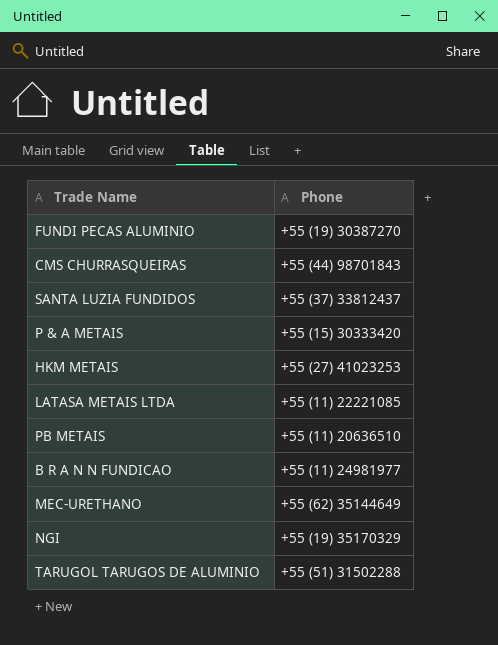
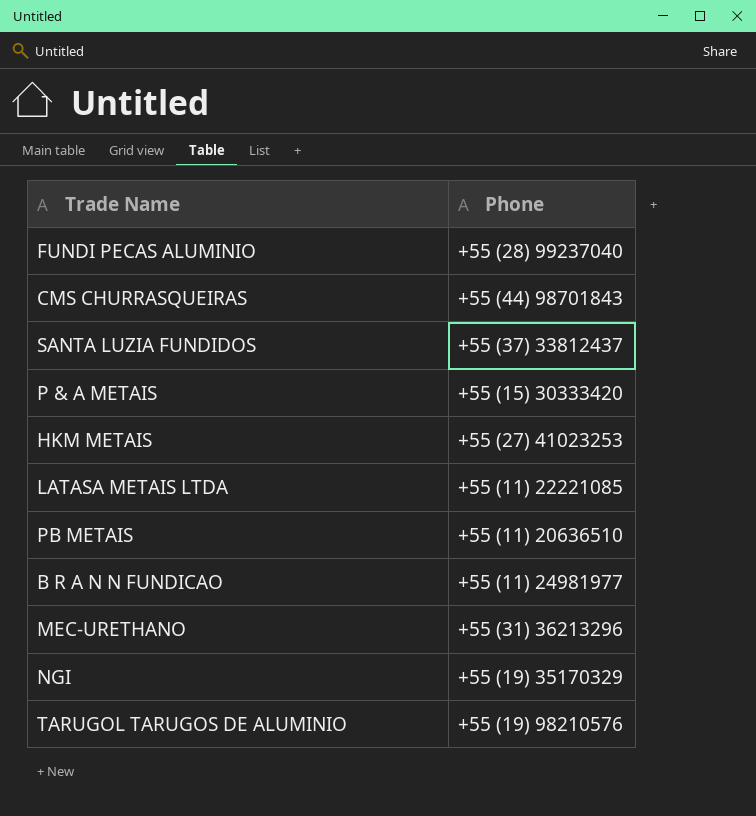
FUNDI PECAS ALUMINIO | Phone: +55 (19) 30387270 -> +55 (28) 99237040
MEC-URETHANO | Phone: +55 (62) 35144649 -> +55 (31) 36213296
TARUGOL TARUGOS DE ALUMINIO | Phone: +55 (51) 31502288 -> +55 (19) 98210576

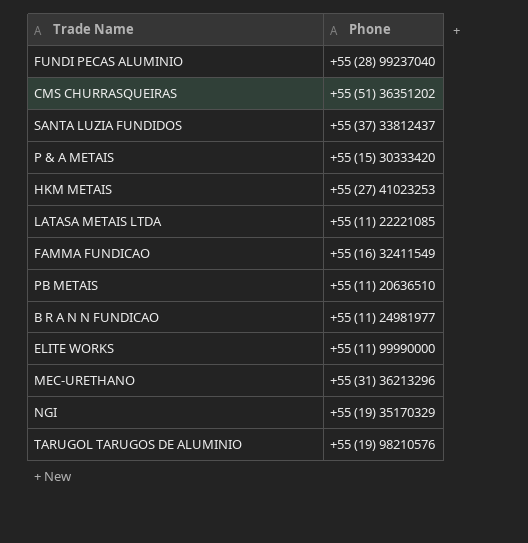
CMS CHURRASQUEIRAS | Phone: +55 (44) 98701843 -> +55 (51) 36351202
row FAMMA FUNDICAO: none -> +55 (16) 32411549
row ELITE WORKS: none -> +55 (11) 99990000

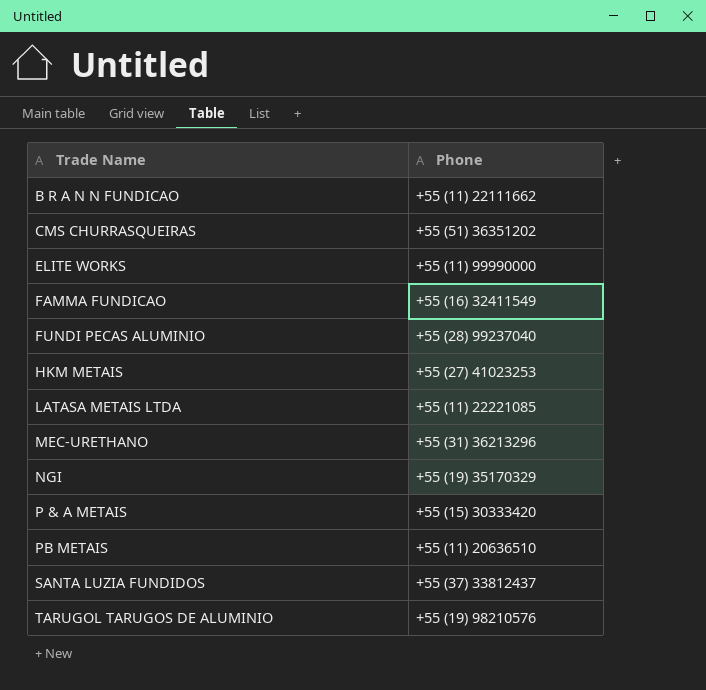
row order: none -> Trade Name ascending
B R A N N FUNDICAO | Phone: +55 (11) 24981977 -> +55 (11) 22111662

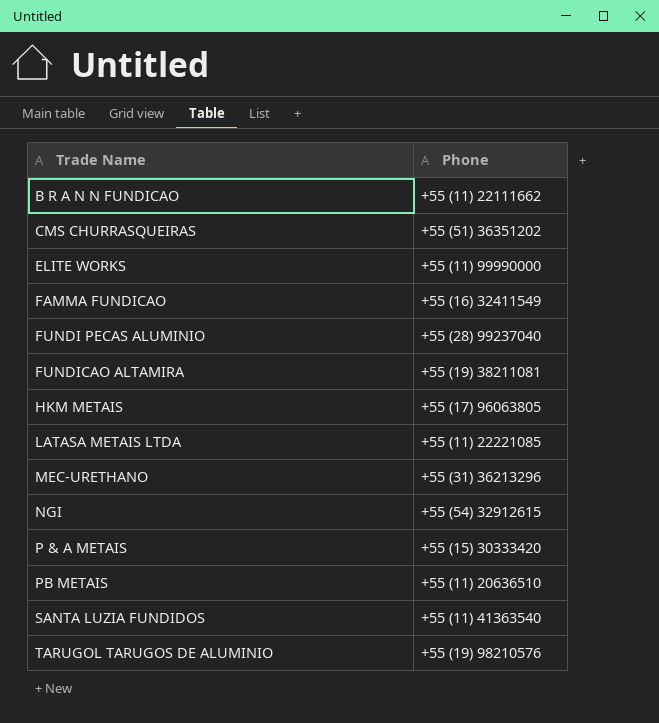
row FUNDICAO ALTAMIRA: none -> +55 (19) 38211081
HKM METAIS | Phone: +55 (27) 41023253 -> +55 (17) 96063805
NGI | Phone: +55 (19) 35170329 -> +55 (54) 32912615
SANTA LUZIA FUNDIDOS | Phone: +55 (37) 33812437 -> +55 (11) 41363540

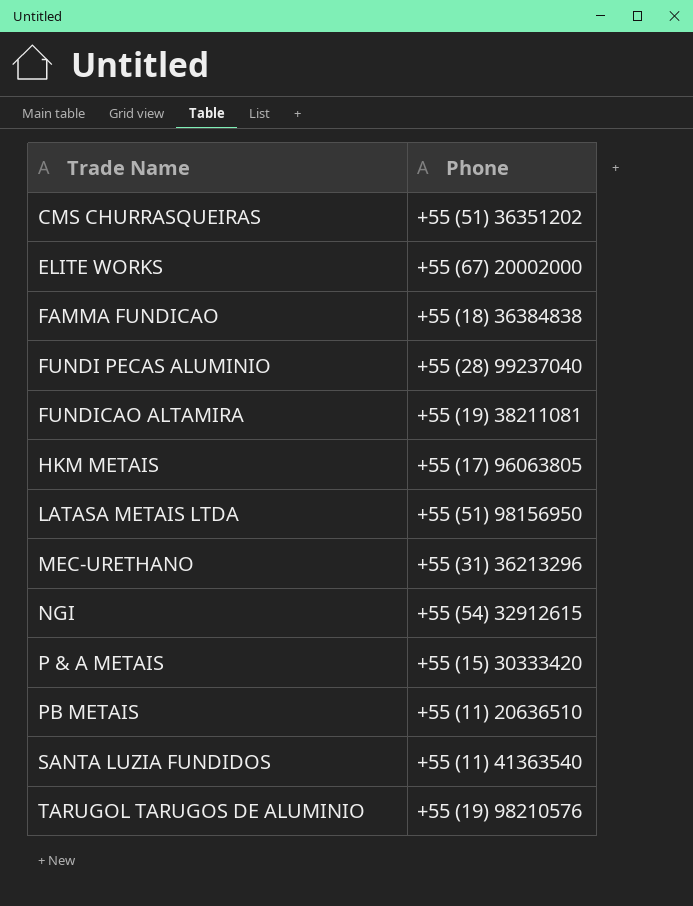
row B R A N N FUNDICAO: +55 (11) 22111662 -> none
ELITE WORKS | Phone: +55 (11) 99990000 -> +55 (67) 20002000
FAMMA FUNDICAO | Phone: +55 (16) 32411549 -> +55 (18) 36384838
LATASA METAIS LTDA | Phone: +55 (11) 22221085 -> +55 (51) 98156950

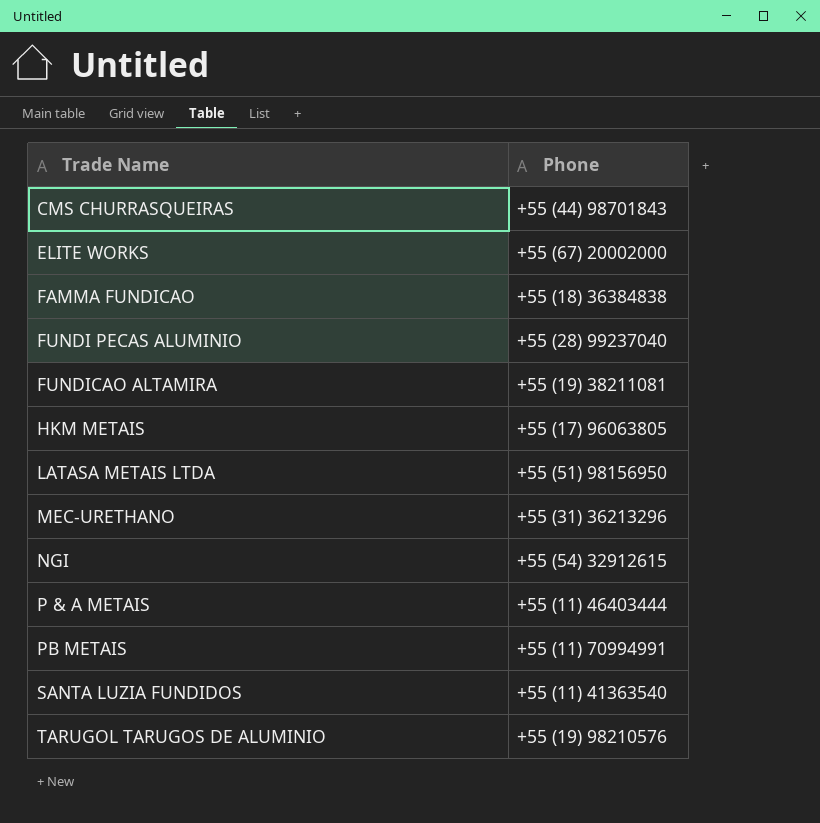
CMS CHURRASQUEIRAS | Phone: +55 (51) 36351202 -> +55 (44) 98701843
P & A METAIS | Phone: +55 (15) 30333420 -> +55 (11) 46403444
PB METAIS | Phone: +55 (11) 20636510 -> +55 (11) 70994991

